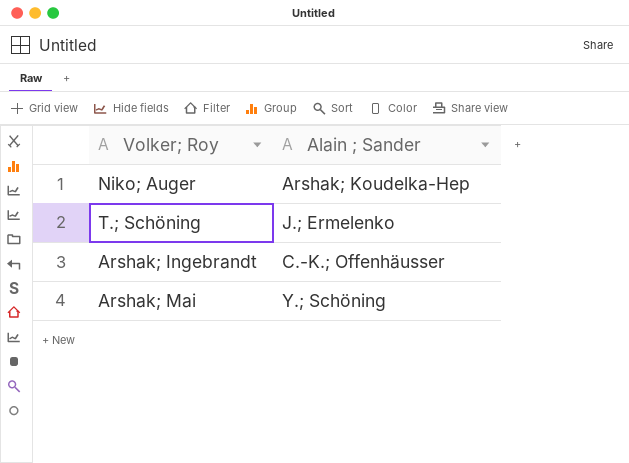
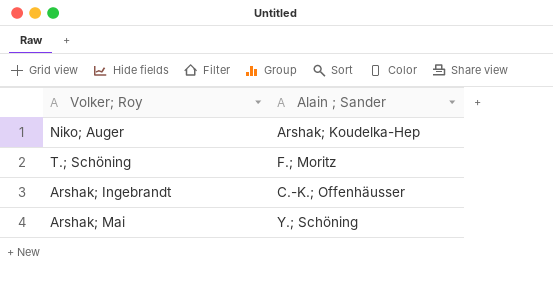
T.; Schöning | Alain ; Sander: J.; Ermelenko -> F.; Moritz

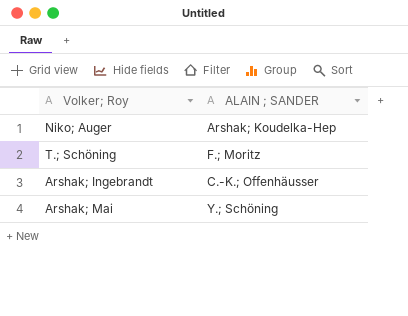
column name: Alain ; Sander -> ALAIN ; SANDER

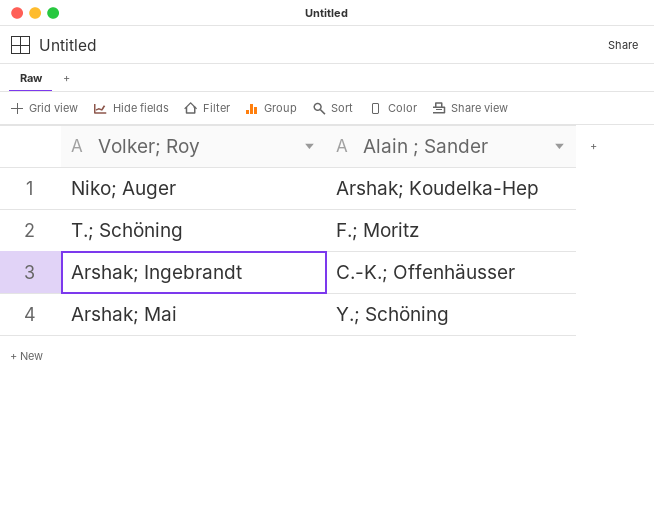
column name: ALAIN ; SANDER -> Alain ; Sander

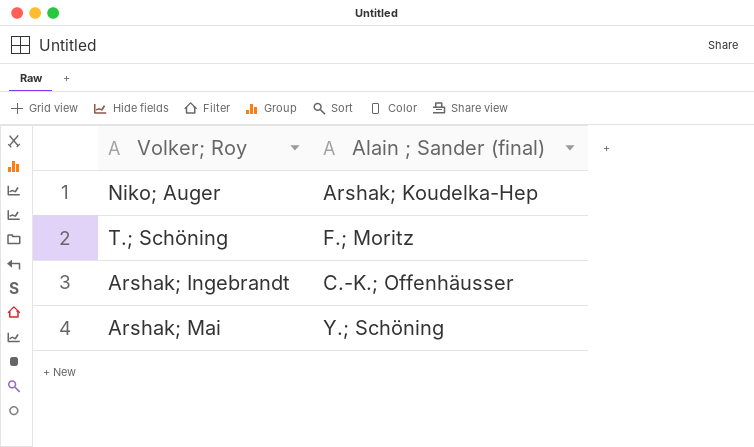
column name: Alain ; Sander -> Alain ; Sander (final)

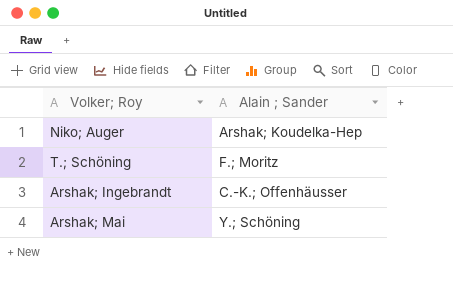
column name: Alain ; Sander (final) -> Alain ; Sander

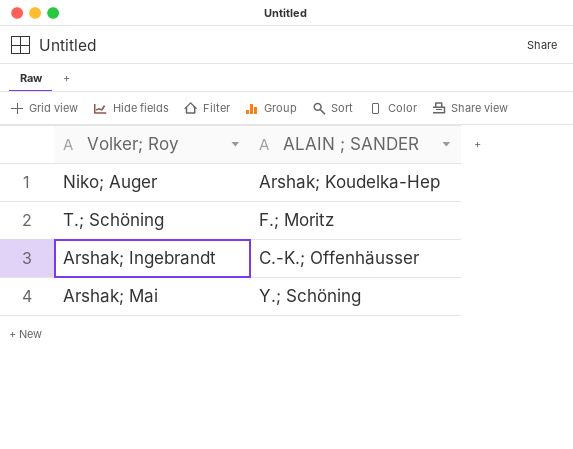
column name: Alain ; Sander -> ALAIN ; SANDER

